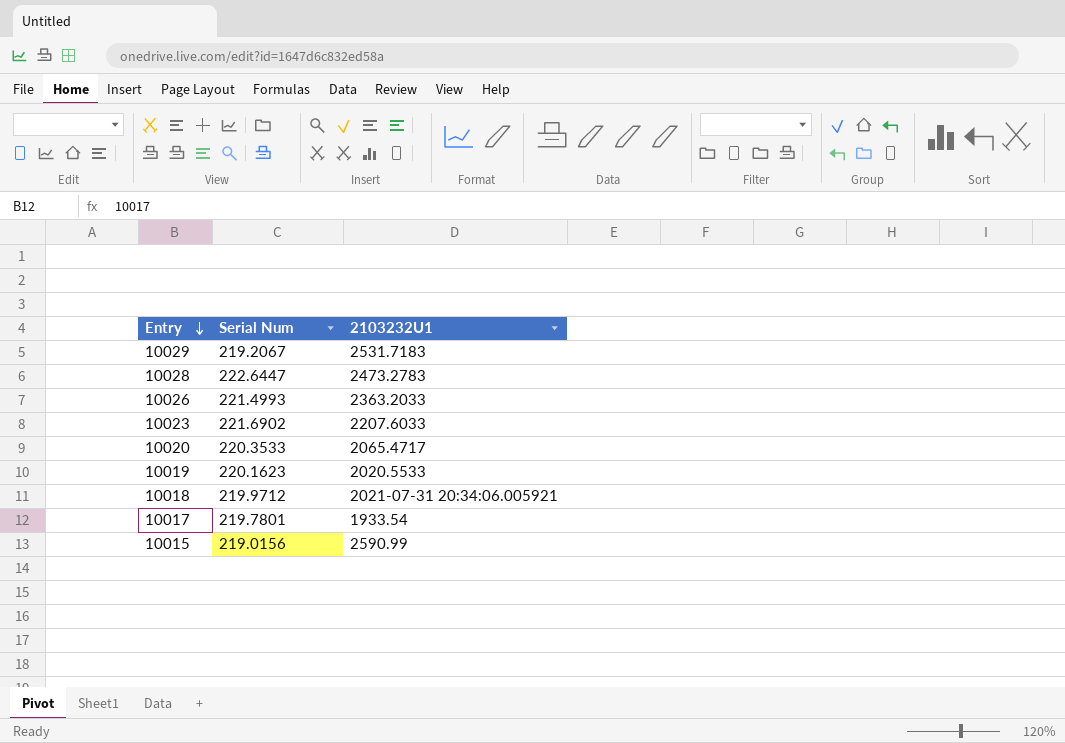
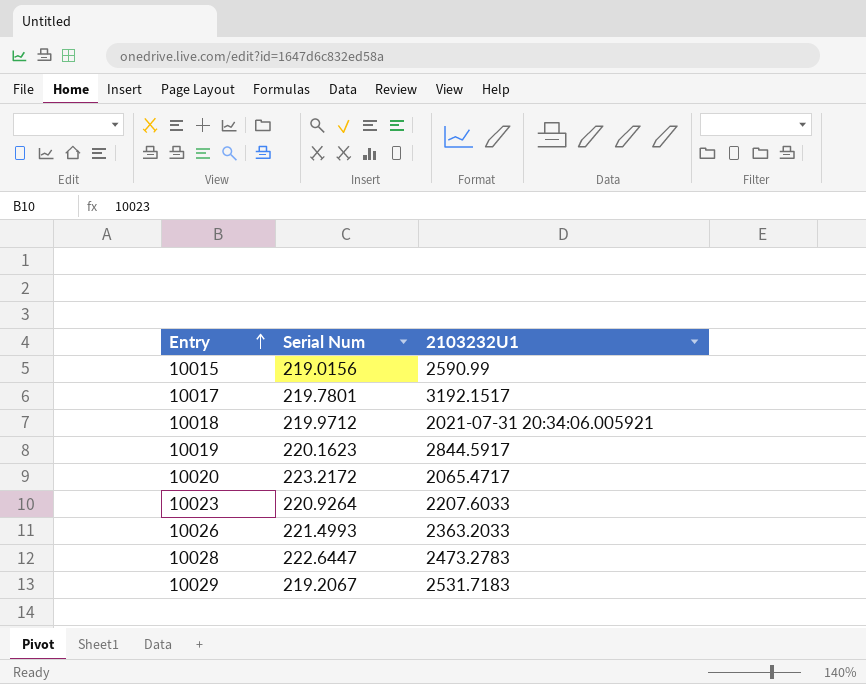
row order: Entry descending -> Entry ascending
10017 | 2103232U1: 1933.54 -> 3192.1517
10019 | 2103232U1: 2020.5533 -> 2844.5917
10020 | Serial Num: 220.3533 -> 223.2172
10023 | Serial Num: 221.6902 -> 220.9264

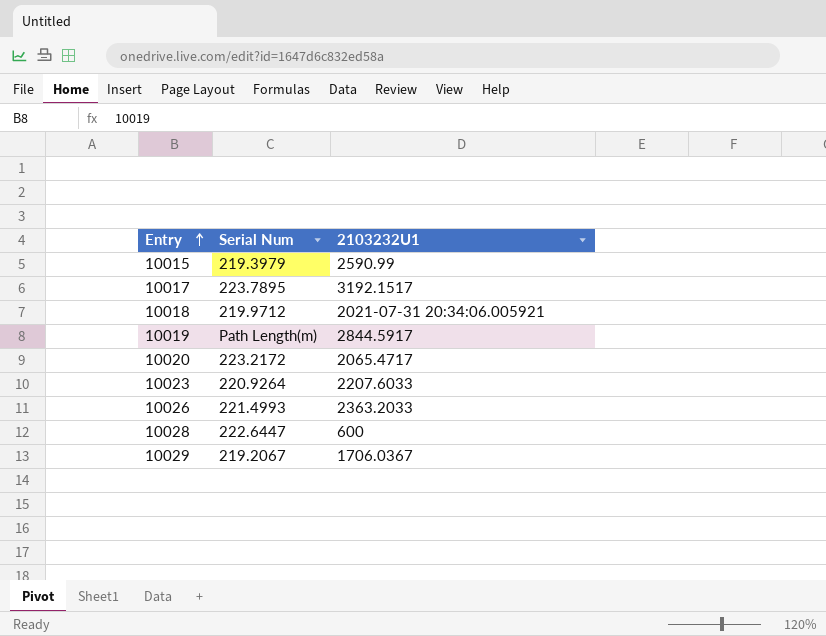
10015 | Serial Num: 219.0156 -> 219.3979
10017 | Serial Num: 219.7801 -> 223.7895
10019 | Serial Num: 220.1623 -> Path Length(m)
10028 | 2103232U1: 2473.2783 -> 600
10029 | 2103232U1: 2531.7183 -> 1706.0367

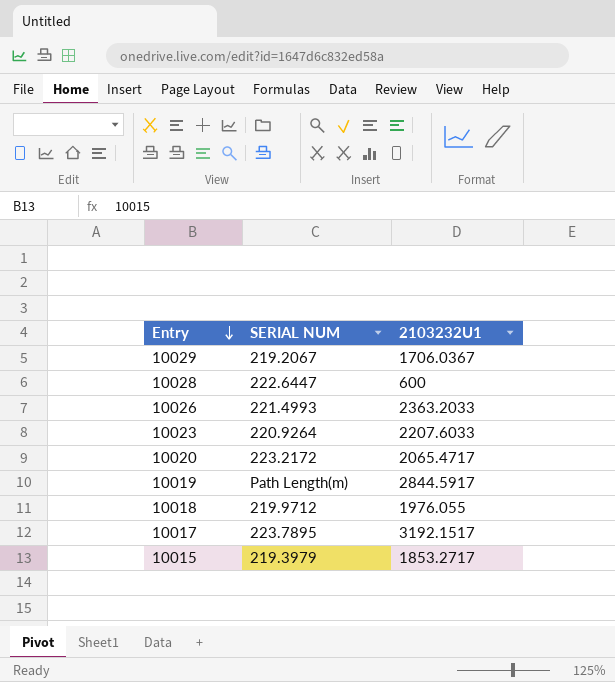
row order: Entry ascending -> Entry descending
column name: Serial Num -> SERIAL NUM
10018 | 2103232U1: 2021-07-31 20:34:06.005921 -> 1976.055
10015 | 2103232U1: 2590.99 -> 1853.2717

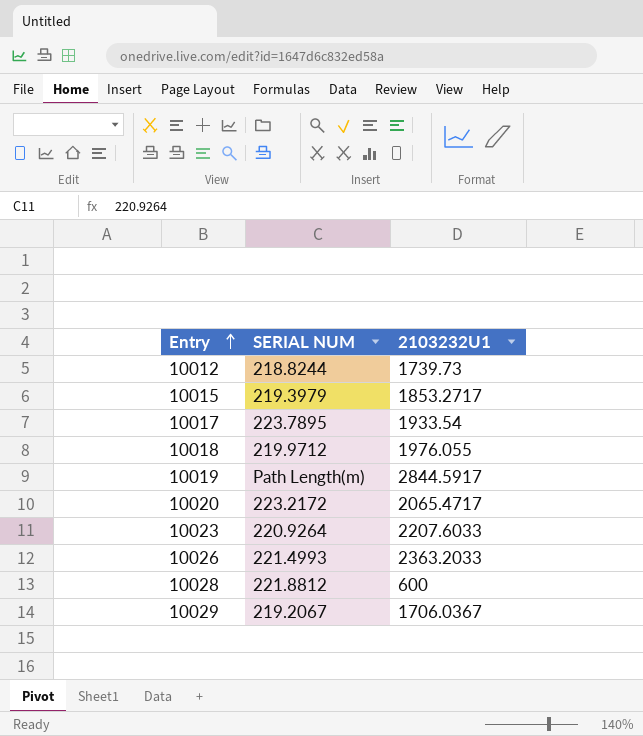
row order: Entry descending -> Entry ascending
row 10012: none -> 218.8244 | 1739.73
10017 | 2103232U1: 3192.1517 -> 1933.54
10028 | SERIAL NUM: 222.6447 -> 221.8812

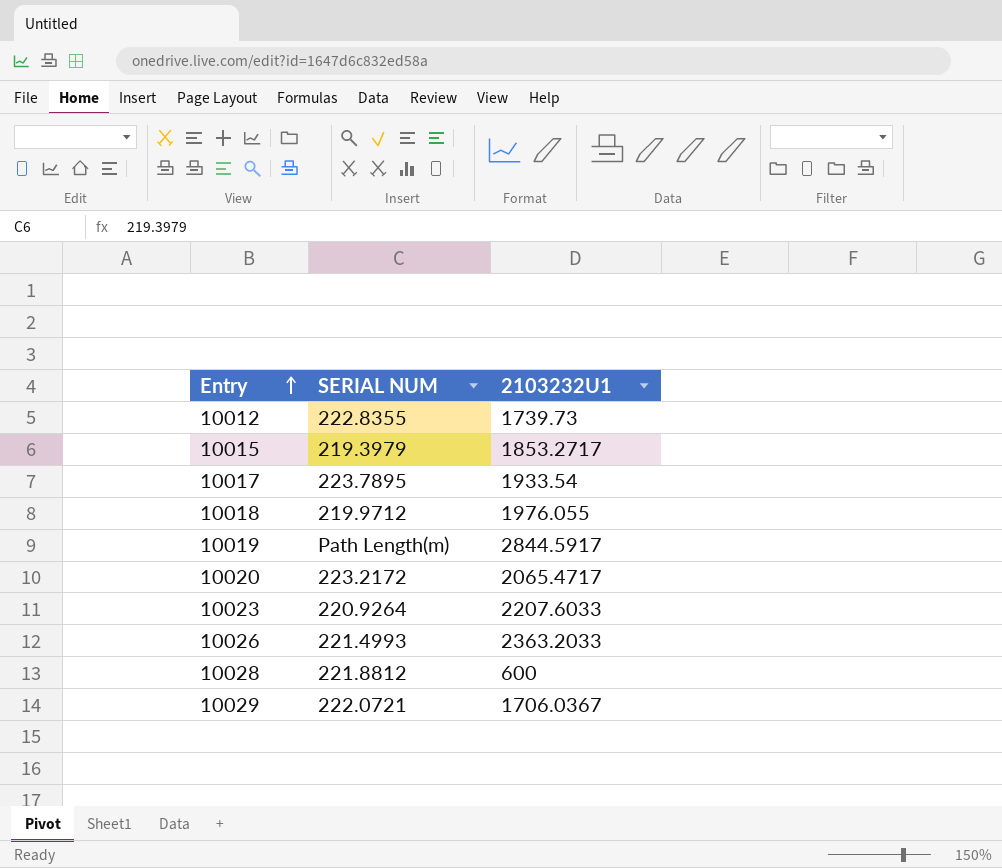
10012 | SERIAL NUM: 218.8244 -> 222.8355
10029 | SERIAL NUM: 219.2067 -> 222.0721

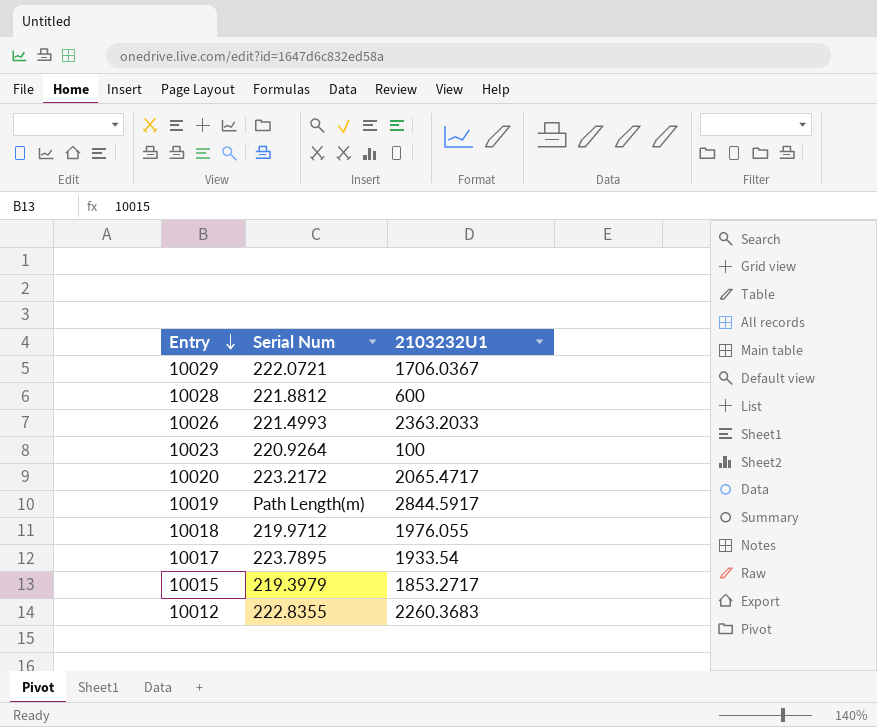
row order: Entry ascending -> Entry descending
column name: SERIAL NUM -> Serial Num
10023 | 2103232U1: 2207.6033 -> 100
10012 | 2103232U1: 1739.73 -> 2260.3683

